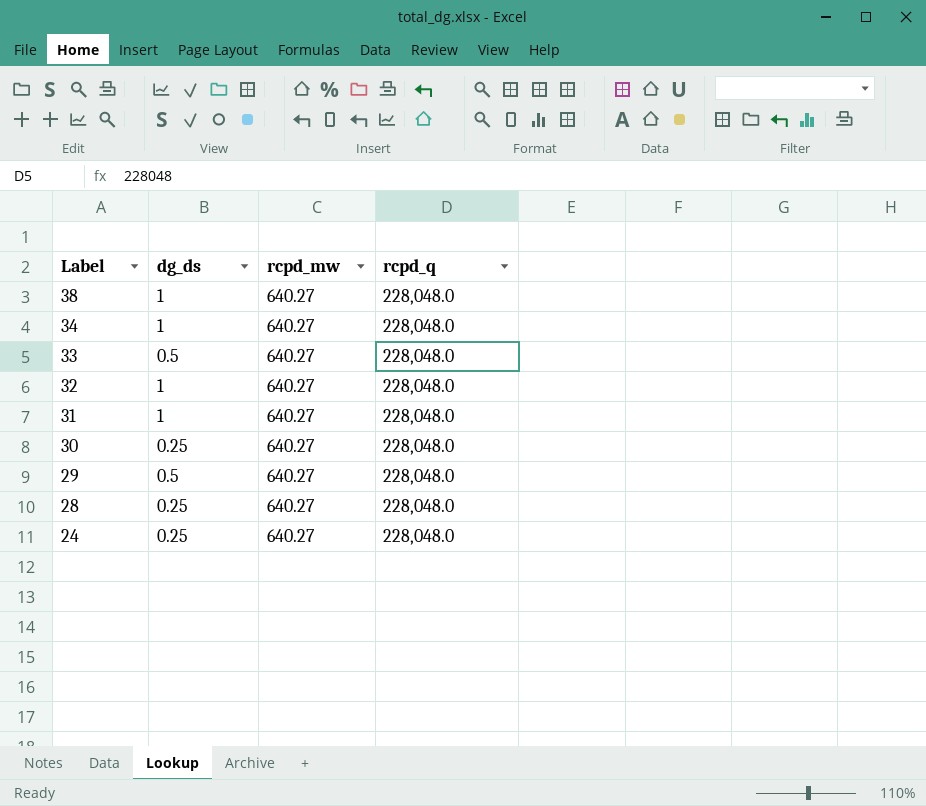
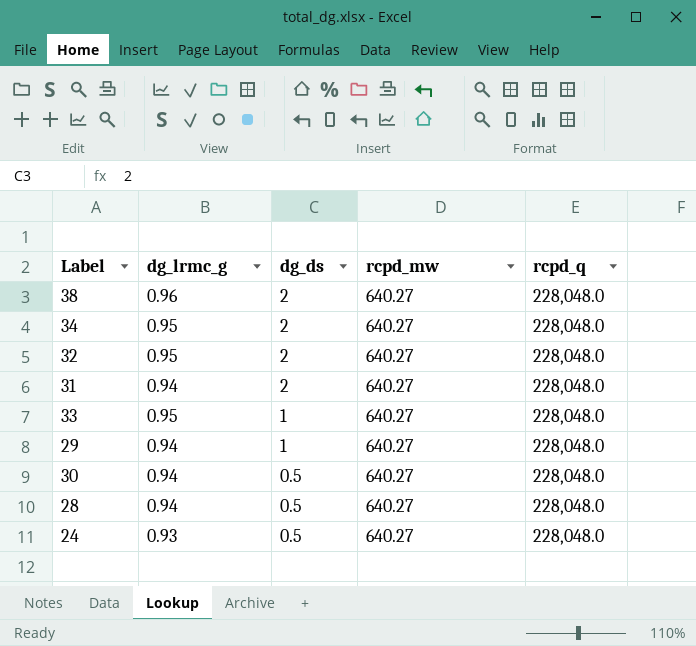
row order: Label descending -> dg_ds descending
column dg_lrmc_g | position: none -> 2
38 | dg_ds: 1 -> 2
34 | dg_ds: 1 -> 2
32 | dg_ds: 1 -> 2
31 | dg_ds: 1 -> 2
33 | dg_ds: 0.5 -> 1
29 | dg_ds: 0.5 -> 1
30 | dg_ds: 0.25 -> 0.5
28 | dg_ds: 0.25 -> 0.5
24 | dg_ds: 0.25 -> 0.5

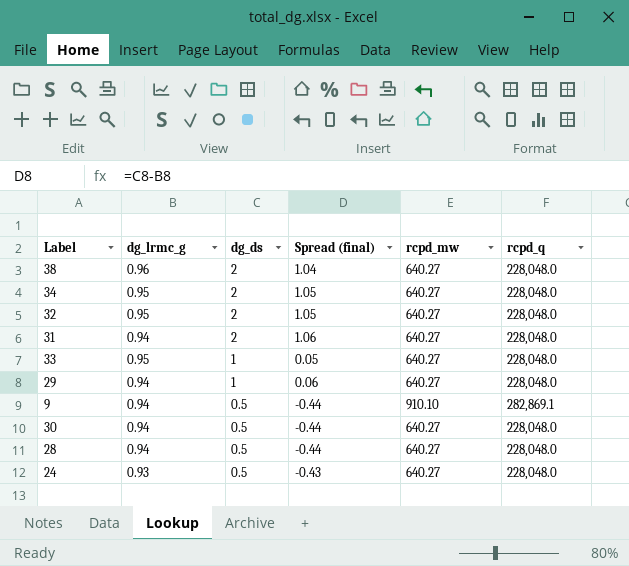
column Spread (final) | formula: none -> [dg_ds] - [dg_lrmc_g]
row 9: none -> 0.94 | 0.5 | -0.44 | 910.10 | 282,869.1

